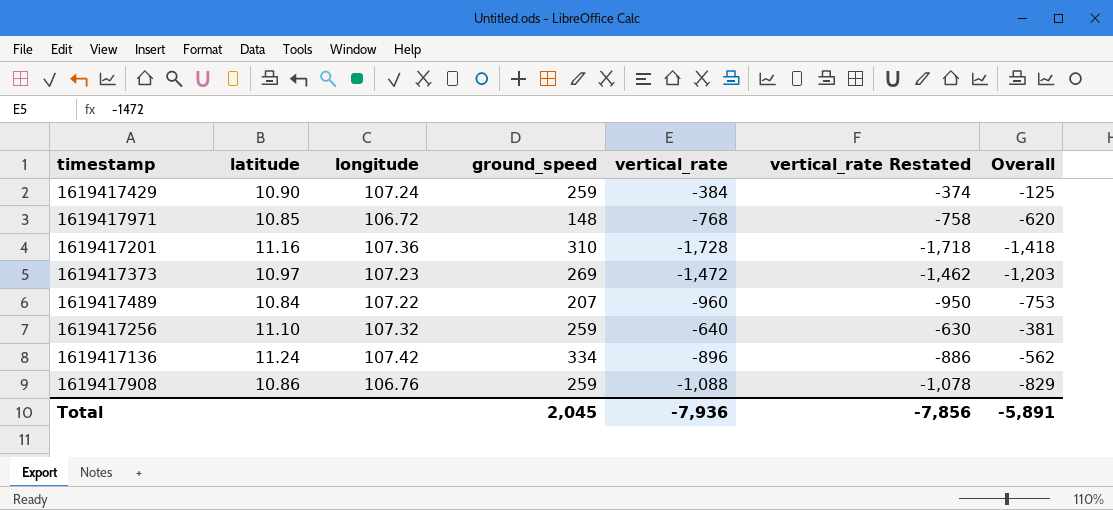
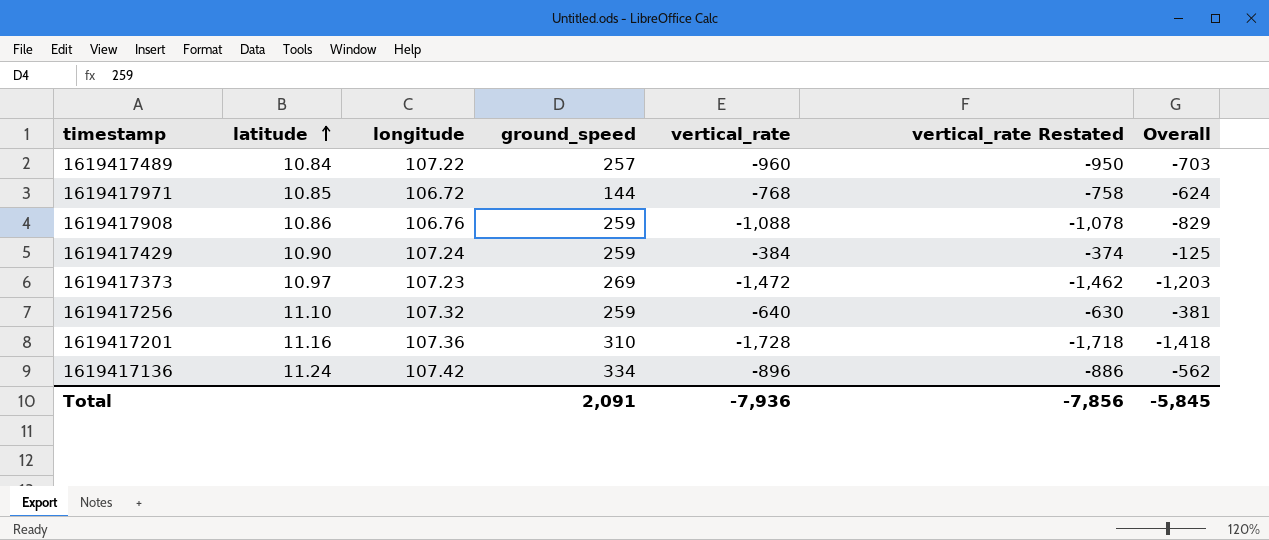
row order: none -> latitude ascending
1619417489 | ground_speed: 207 -> 257
1619417489 | Overall: -753 -> -703
1619417971 | ground_speed: 148 -> 144
1619417971 | Overall: -620 -> -624
Total | ground_speed: 2,045 -> 2,091
Total | Overall: -5,891 -> -5,845

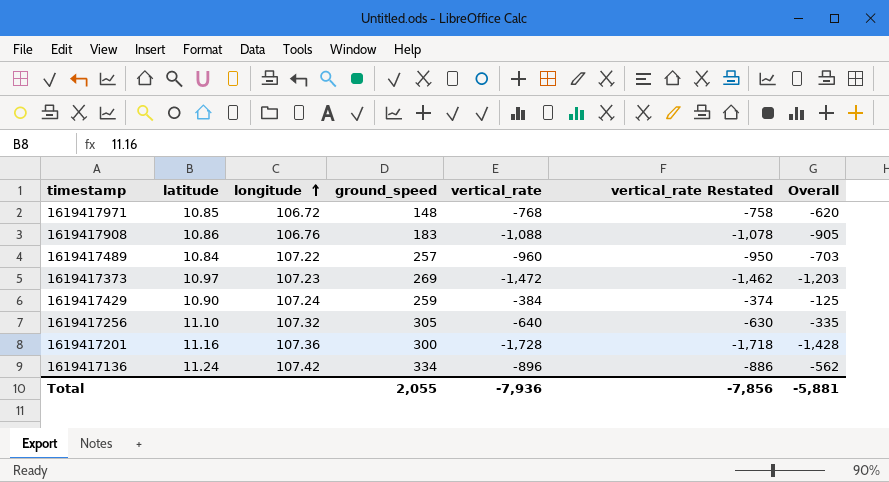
row order: latitude ascending -> longitude ascending
1619417971 | ground_speed: 144 -> 148
1619417971 | Overall: -624 -> -620
1619417908 | ground_speed: 259 -> 183
1619417908 | Overall: -829 -> -905
1619417256 | ground_speed: 259 -> 305
1619417256 | Overall: -381 -> -335
1619417201 | ground_speed: 310 -> 300
1619417201 | Overall: -1,418 -> -1,428
Total | ground_speed: 2,091 -> 2,055
Total | Overall: -5,845 -> -5,881

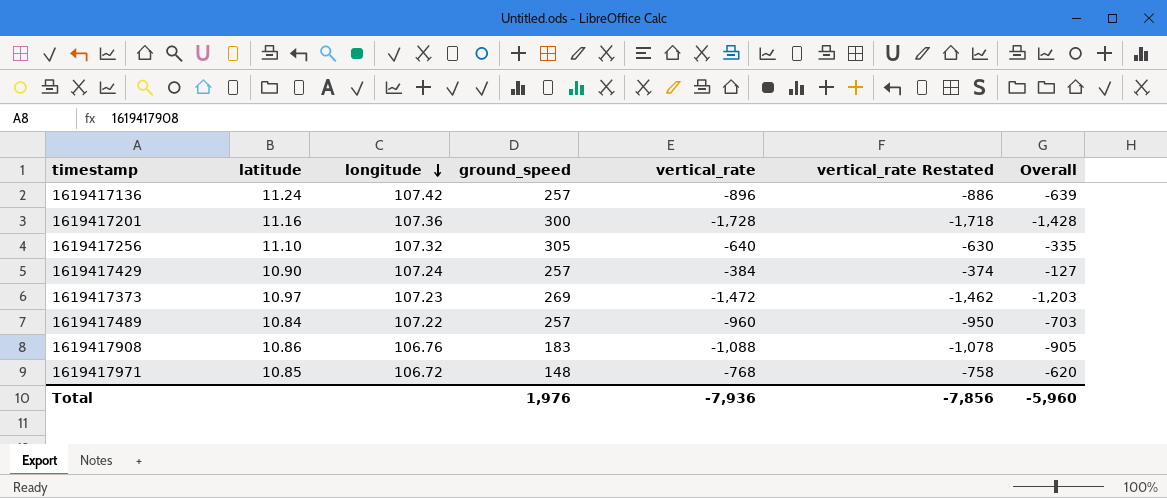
row order: longitude ascending -> longitude descending
1619417136 | ground_speed: 334 -> 257
1619417136 | Overall: -562 -> -639
1619417429 | ground_speed: 259 -> 257
1619417429 | Overall: -125 -> -127
Total | ground_speed: 2,055 -> 1,976
Total | Overall: -5,881 -> -5,960

